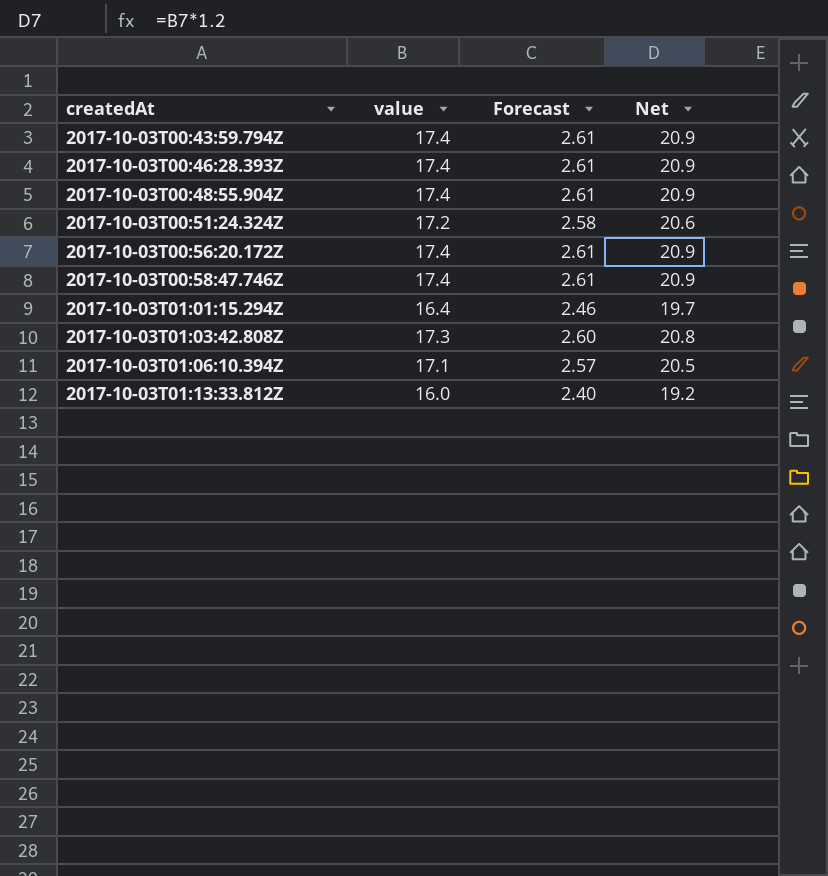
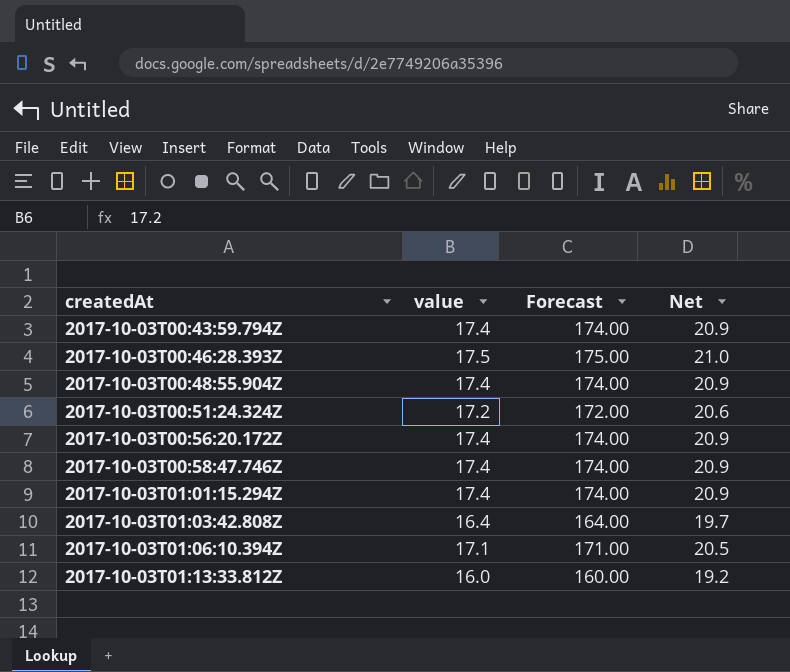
column Forecast | formula: [value] * 0.15 -> [value] * 10
2017-10-03T00:46:28.393Z | value: 17.4 -> 17.5
2017-10-03T00:46:28.393Z | Net: 20.9 -> 21.0
2017-10-03T01:01:15.294Z | value: 16.4 -> 17.4
2017-10-03T01:01:15.294Z | Net: 19.7 -> 20.9
2017-10-03T01:03:42.808Z | value: 17.3 -> 16.4
2017-10-03T01:03:42.808Z | Net: 20.8 -> 19.7

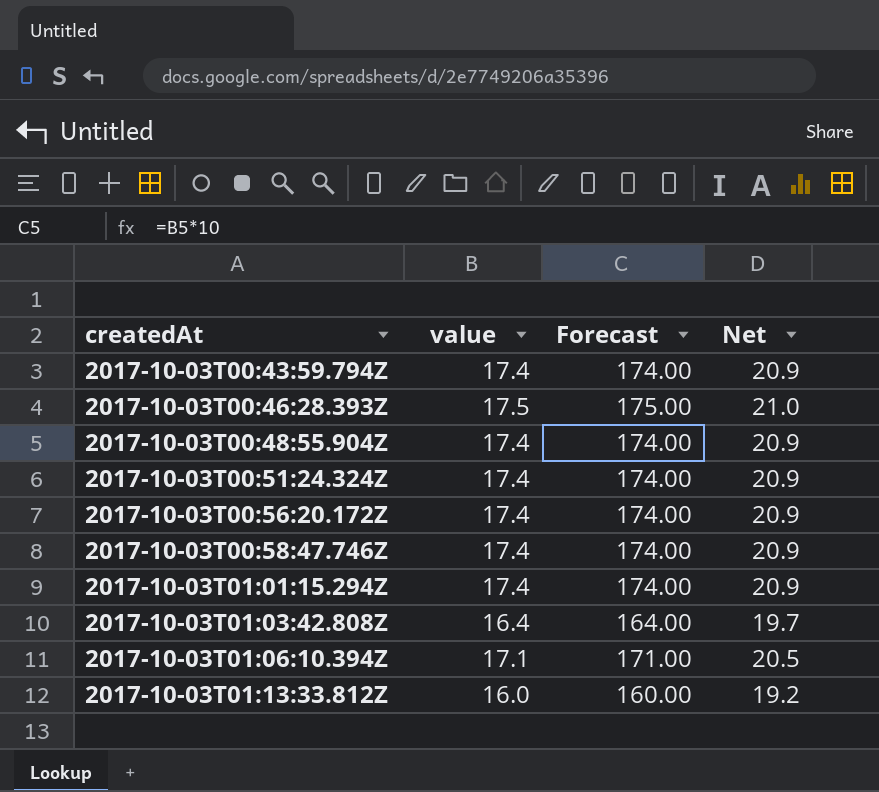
2017-10-03T00:51:24.324Z | value: 17.2 -> 17.4
2017-10-03T00:51:24.324Z | Forecast: 172.00 -> 174.00
2017-10-03T00:51:24.324Z | Net: 20.6 -> 20.9

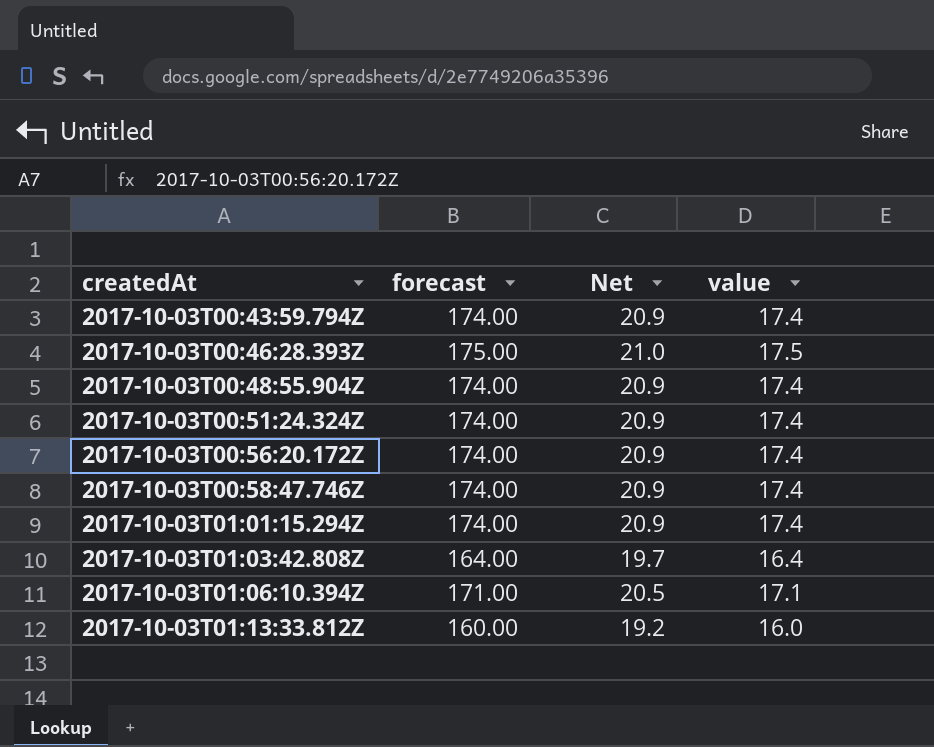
column name: Forecast -> forecast
column value | position: 2 -> 4

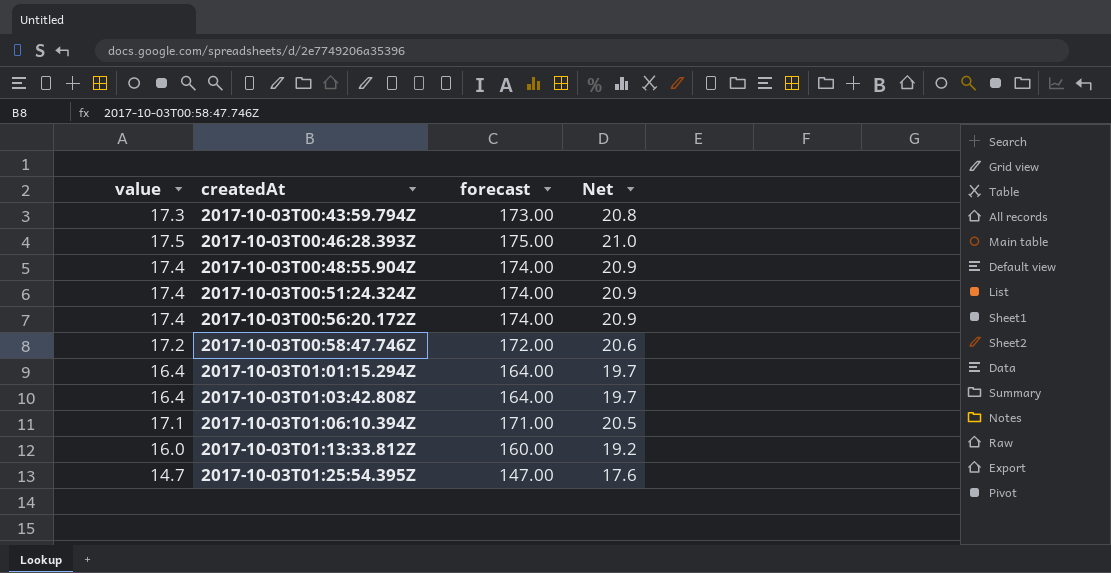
column value | position: 4 -> 1
2017-10-03T00:43:59.794Z | value: 17.4 -> 17.3
2017-10-03T00:43:59.794Z | forecast: 174.00 -> 173.00
2017-10-03T00:43:59.794Z | Net: 20.9 -> 20.8
2017-10-03T00:58:47.746Z | value: 17.4 -> 17.2
2017-10-03T00:58:47.746Z | forecast: 174.00 -> 172.00
2017-10-03T00:58:47.746Z | Net: 20.9 -> 20.6
2017-10-03T01:01:15.294Z | value: 17.4 -> 16.4
2017-10-03T01:01:15.294Z | forecast: 174.00 -> 164.00
2017-10-03T01:01:15.294Z | Net: 20.9 -> 19.7
row 2017-10-03T01:25:54.395Z: none -> 14.7 | 147.00 | 17.6

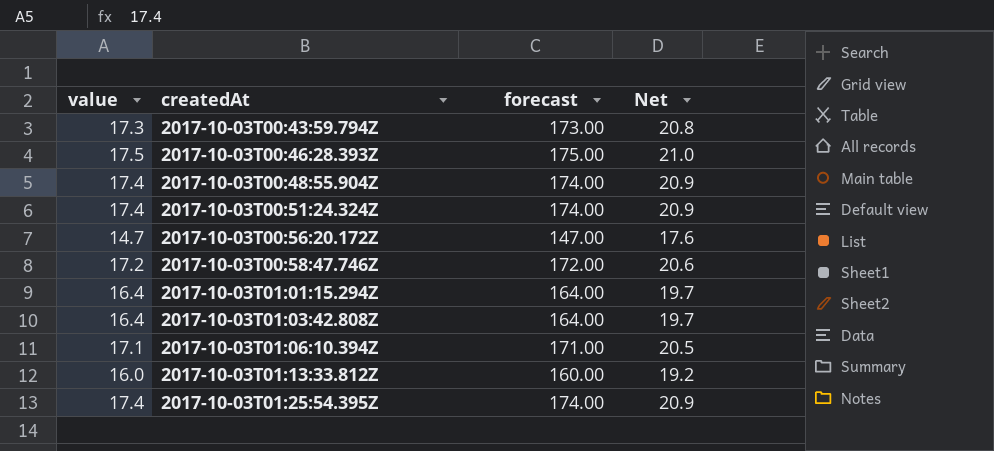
2017-10-03T00:56:20.172Z | value: 17.4 -> 14.7
2017-10-03T00:56:20.172Z | forecast: 174.00 -> 147.00
2017-10-03T00:56:20.172Z | Net: 20.9 -> 17.6
2017-10-03T01:25:54.395Z | value: 14.7 -> 17.4
2017-10-03T01:25:54.395Z | forecast: 147.00 -> 174.00
2017-10-03T01:25:54.395Z | Net: 17.6 -> 20.9

